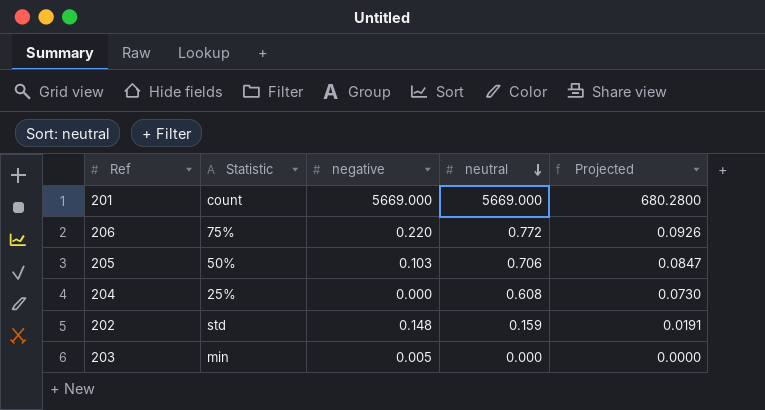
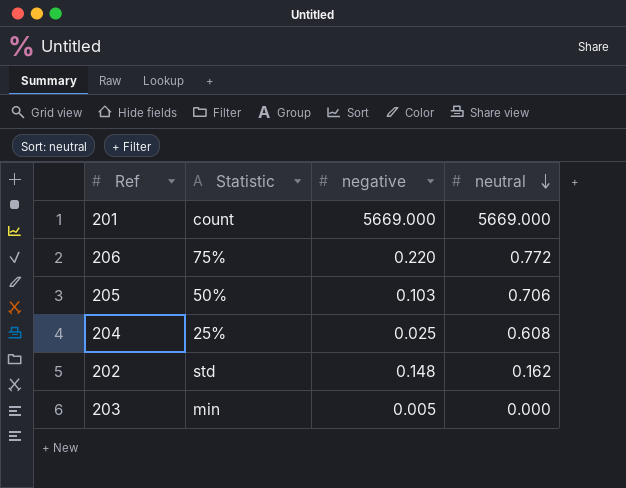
column Projected | formula: [neutral] * 0.12 -> none
204 | negative: 0.000 -> 0.025
202 | neutral: 0.159 -> 0.162

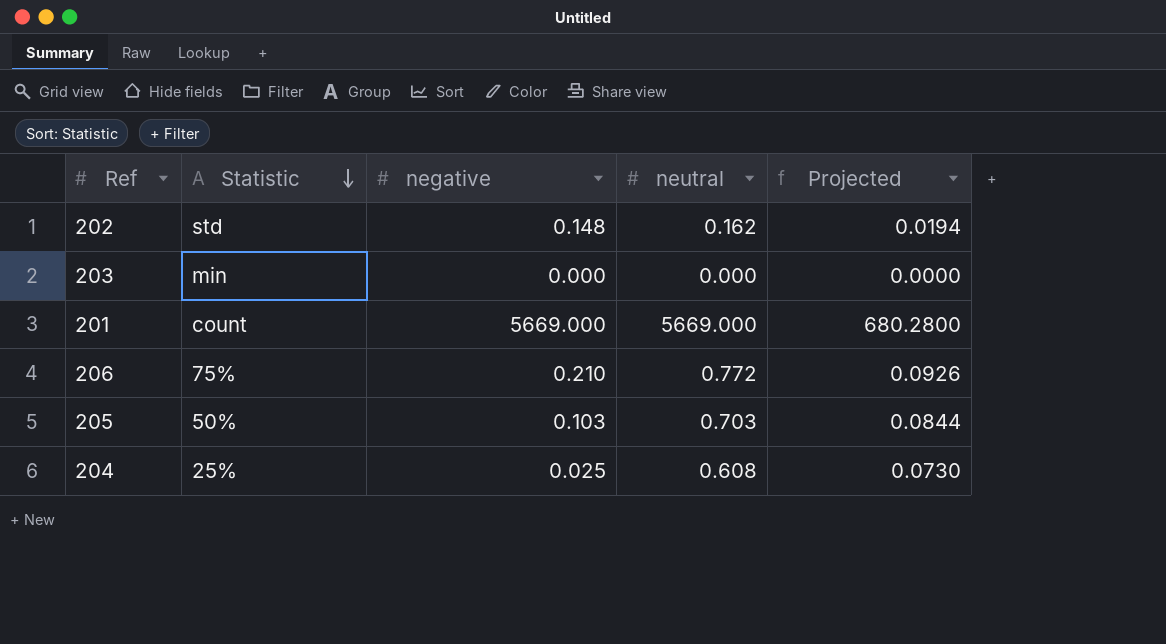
row order: neutral descending -> Statistic descending
column Projected | formula: none -> [neutral] * 0.12
203 | negative: 0.005 -> 0.000
206 | negative: 0.220 -> 0.210
205 | neutral: 0.706 -> 0.703

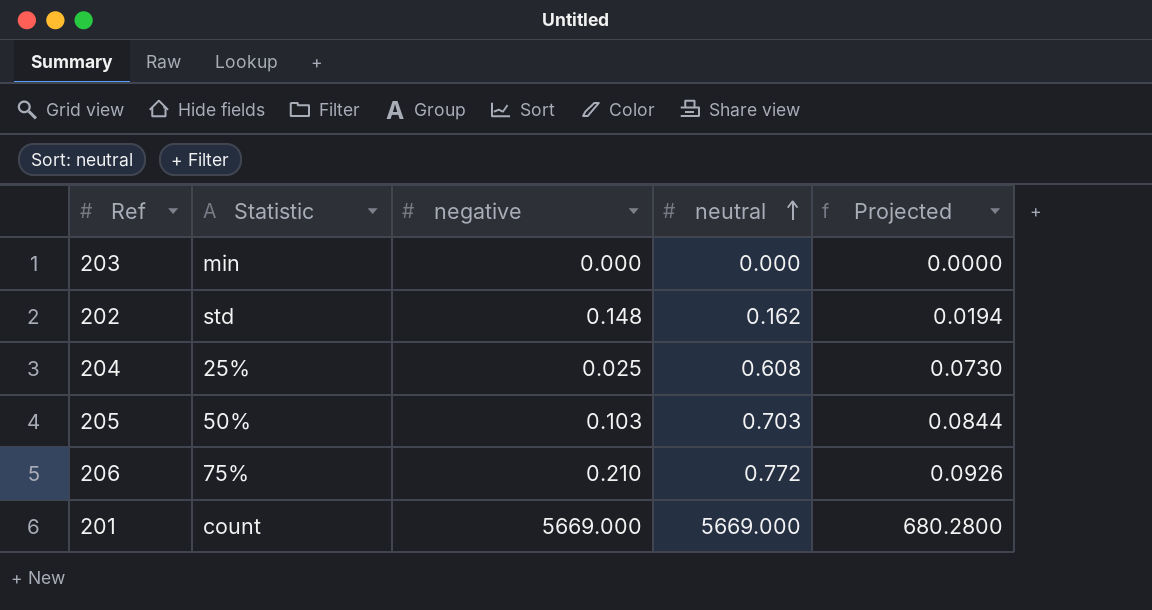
row order: Statistic descending -> neutral ascending

